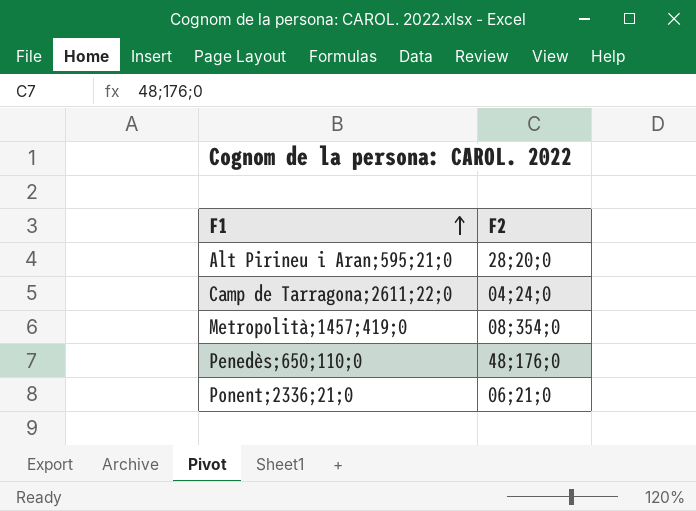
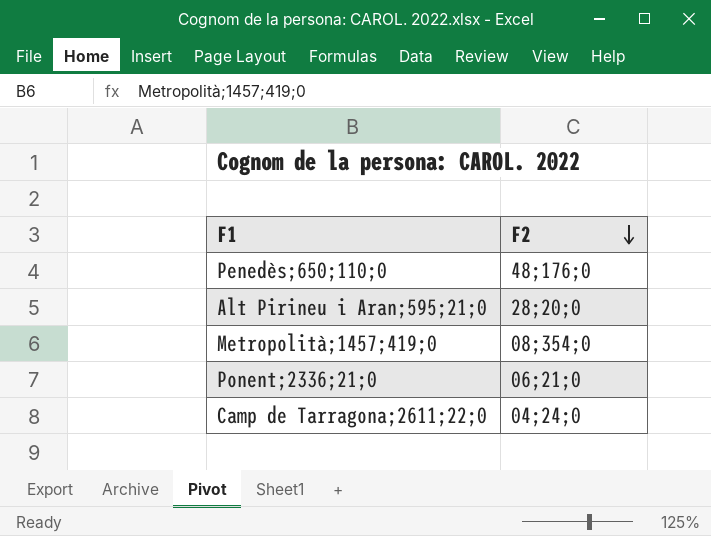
row order: F1 ascending -> F2 descending

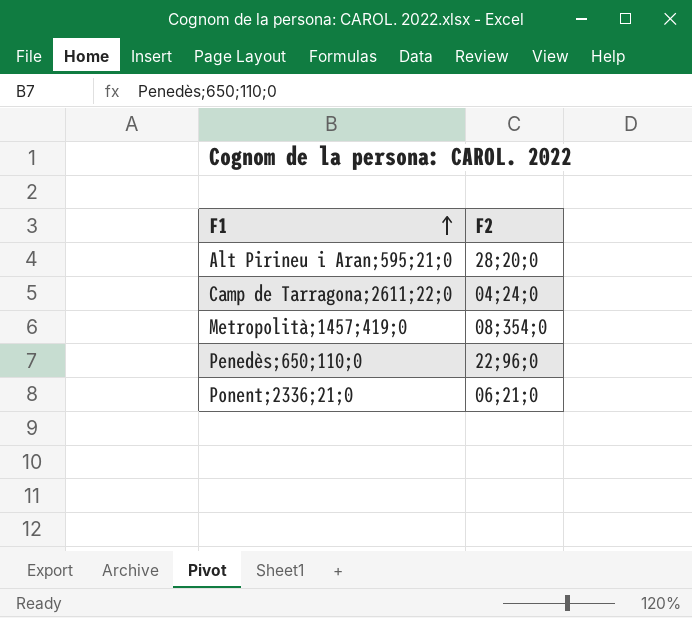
row order: F2 descending -> F1 ascending
Penedès;650;110;0 | F2: 48;176;0 -> 22;96;0

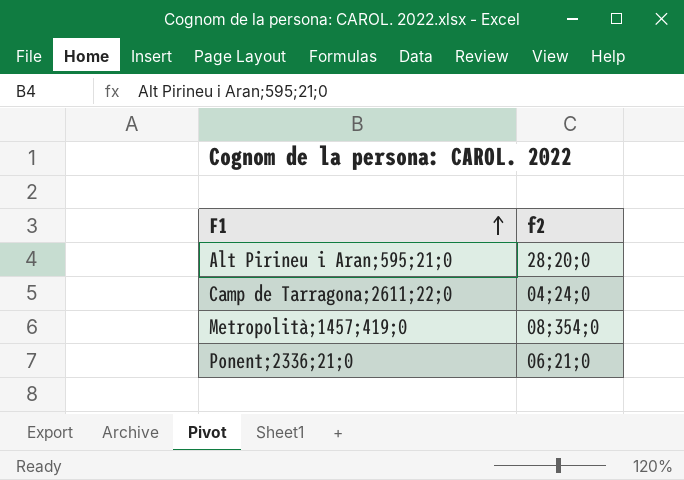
column name: F2 -> f2
row Penedès;650;110;0: 22;96;0 -> none

